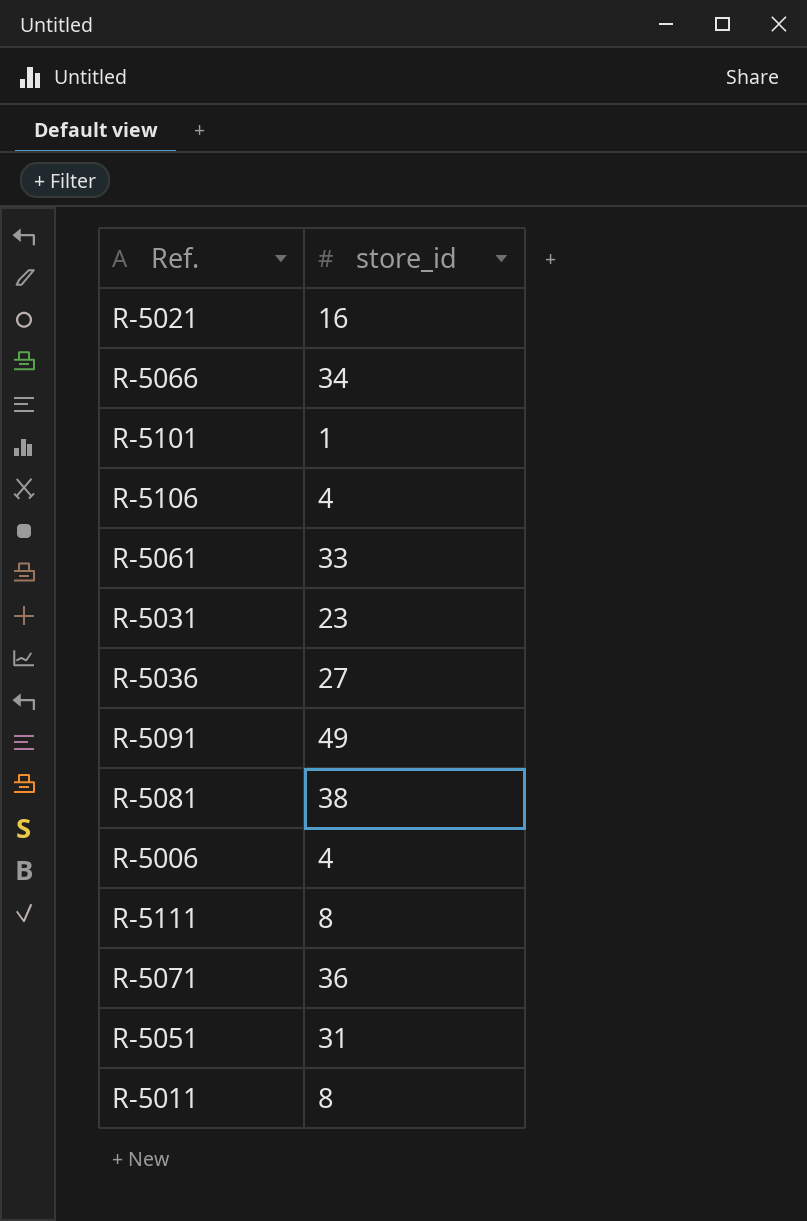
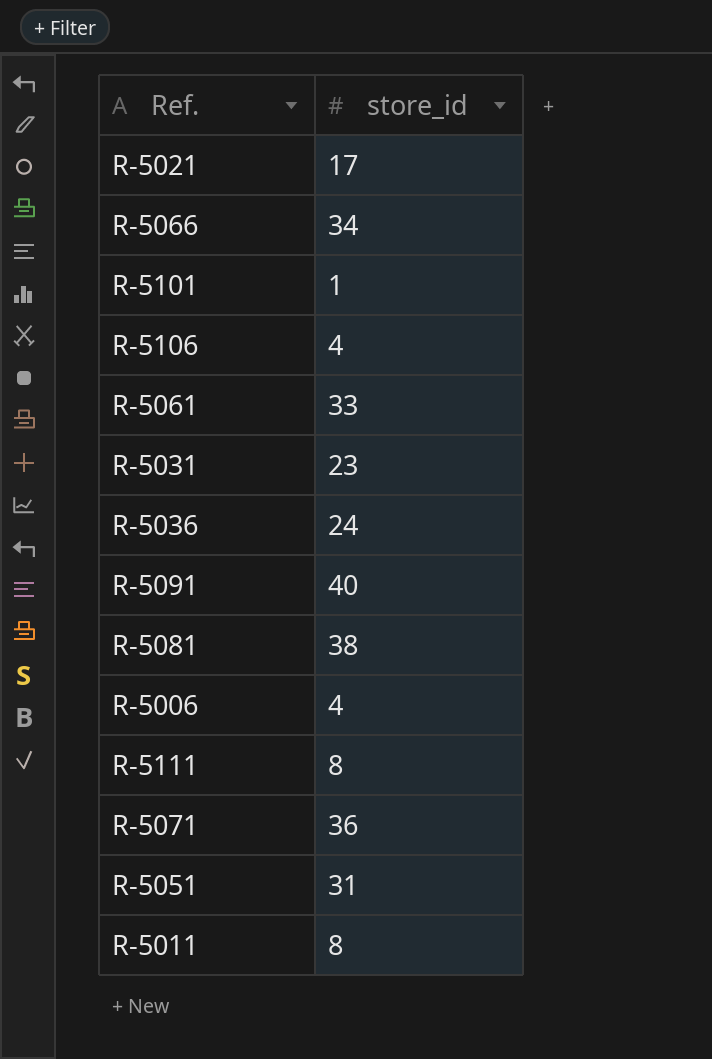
R-5021 | store_id: 16 -> 17
R-5036 | store_id: 27 -> 24
R-5091 | store_id: 49 -> 40

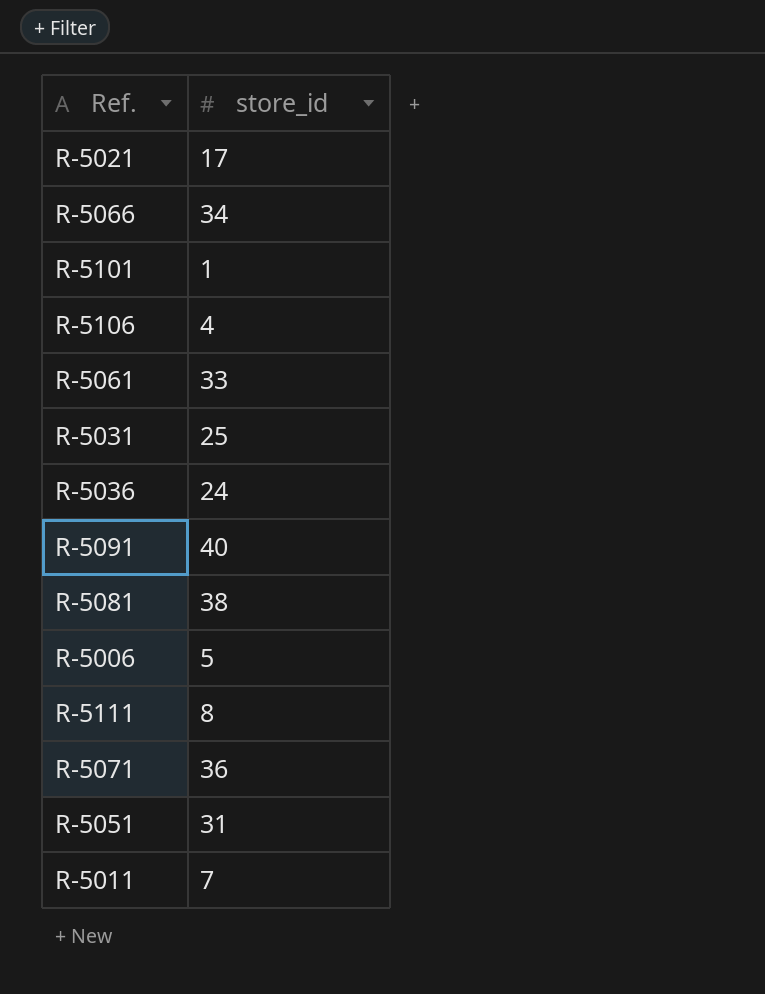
R-5031 | store_id: 23 -> 25
R-5006 | store_id: 4 -> 5
R-5011 | store_id: 8 -> 7

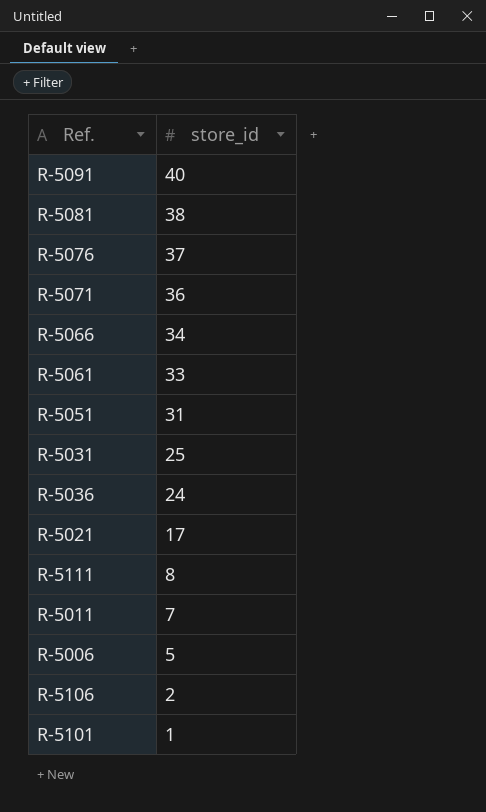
row order: none -> store_id descending
row R-5076: none -> 37
R-5106 | store_id: 4 -> 2

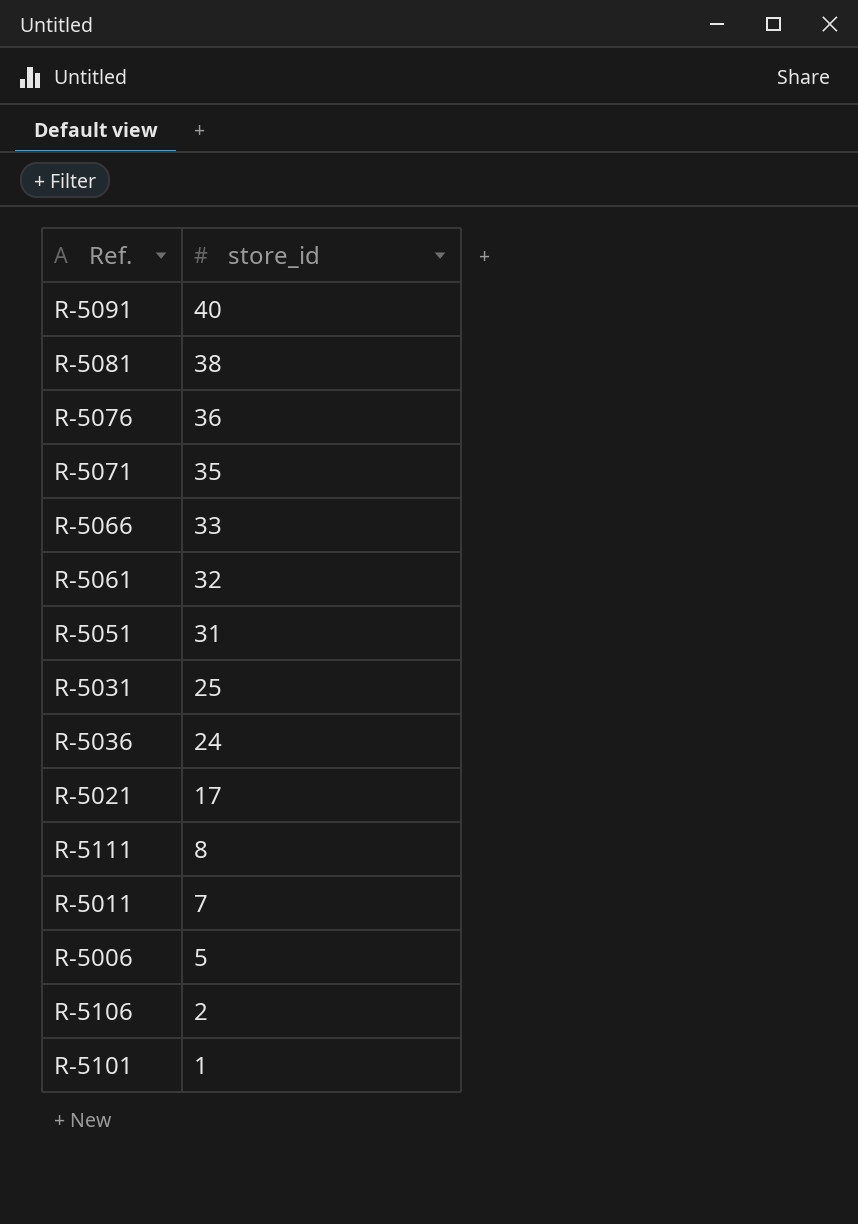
R-5076 | store_id: 37 -> 36
R-5071 | store_id: 36 -> 35
R-5066 | store_id: 34 -> 33
R-5061 | store_id: 33 -> 32

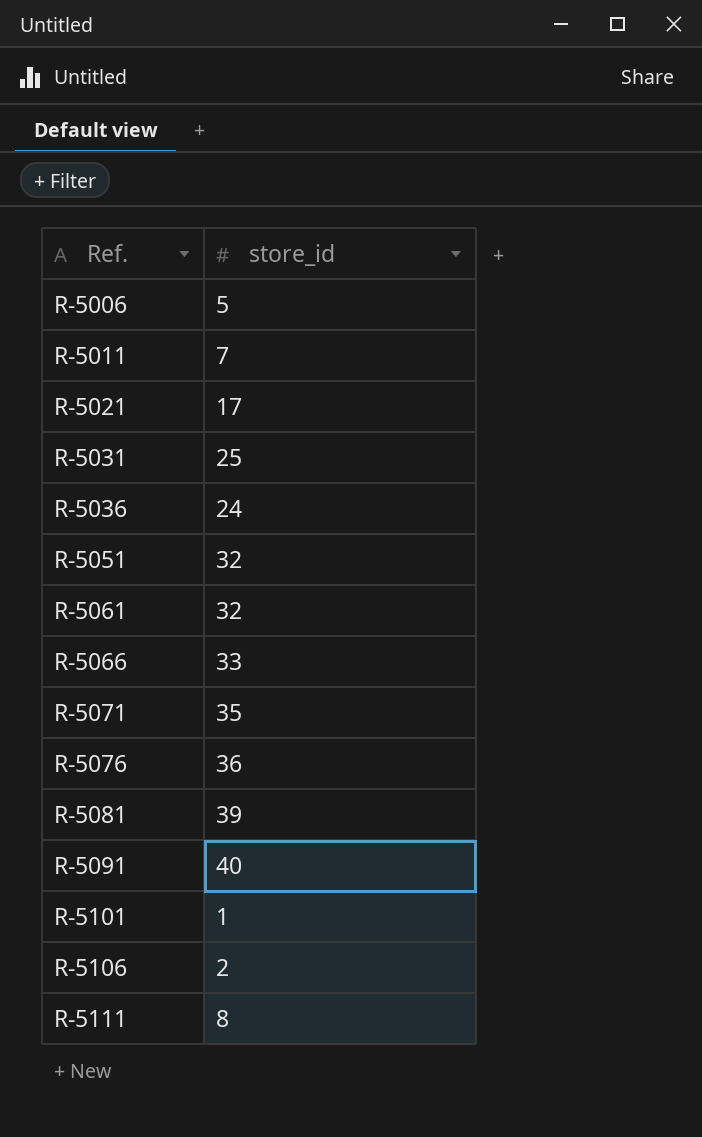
row order: store_id descending -> Ref. ascending
R-5051 | store_id: 31 -> 32
R-5081 | store_id: 38 -> 39

